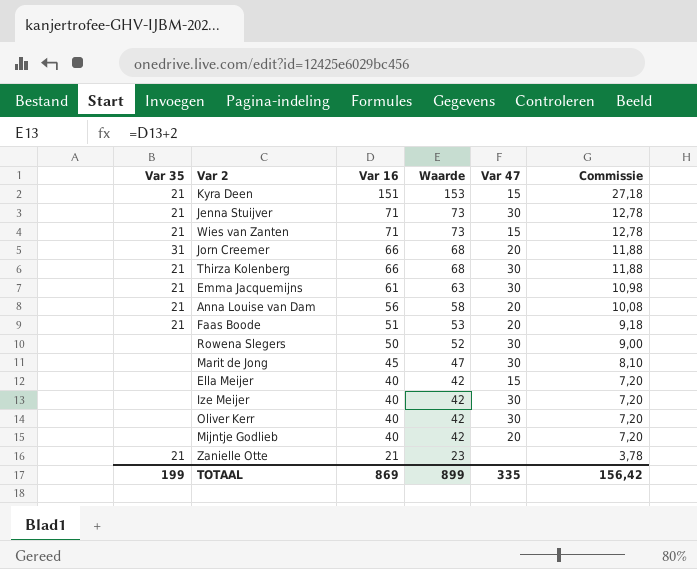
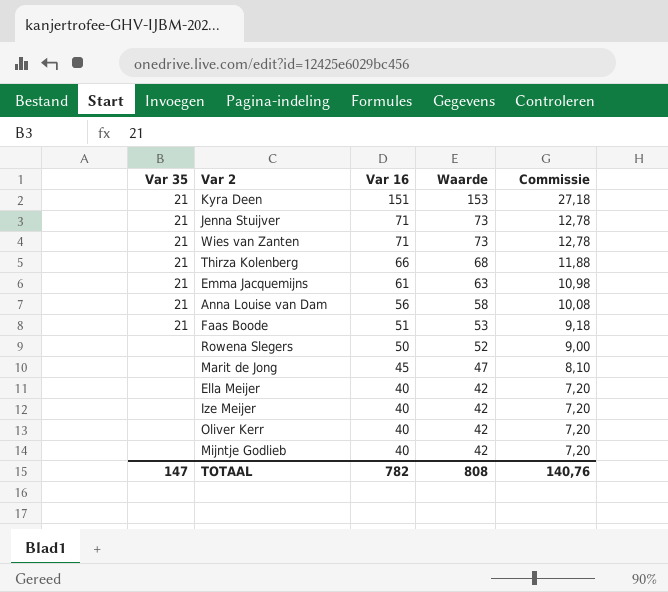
column Var 47 | position: 5 -> none
row Jorn Creemer: 31 | 66 | 68 | 20 | 11,88 -> none
row Zanielle Otte: 21 | 21 | 23 | none | 3,78 -> none
TOTAAL | Var 35: 199 -> 147
TOTAAL | Var 16: 869 -> 782
TOTAAL | Waarde: 899 -> 808
TOTAAL | Commissie: 156,42 -> 140,76

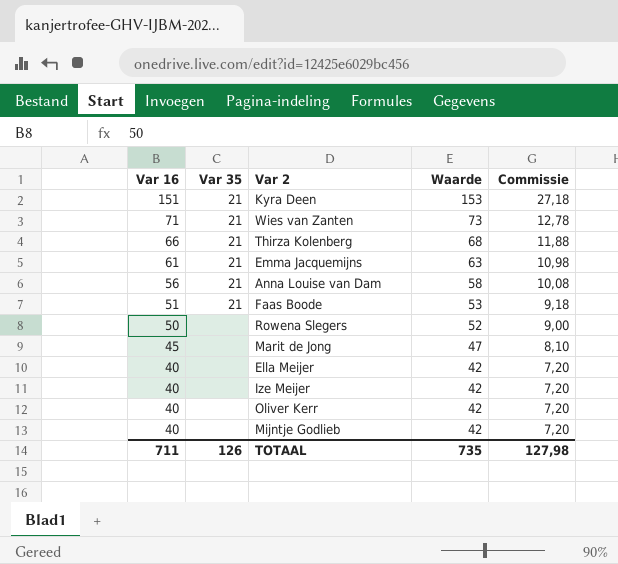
column Var 16 | position: 3 -> 1
row Jenna Stuijver: 21 | 71 | 73 | 12,78 -> none
TOTAAL | Var 16: 782 -> 711
TOTAAL | Var 35: 147 -> 126
TOTAAL | Waarde: 808 -> 735
TOTAAL | Commissie: 140,76 -> 127,98

